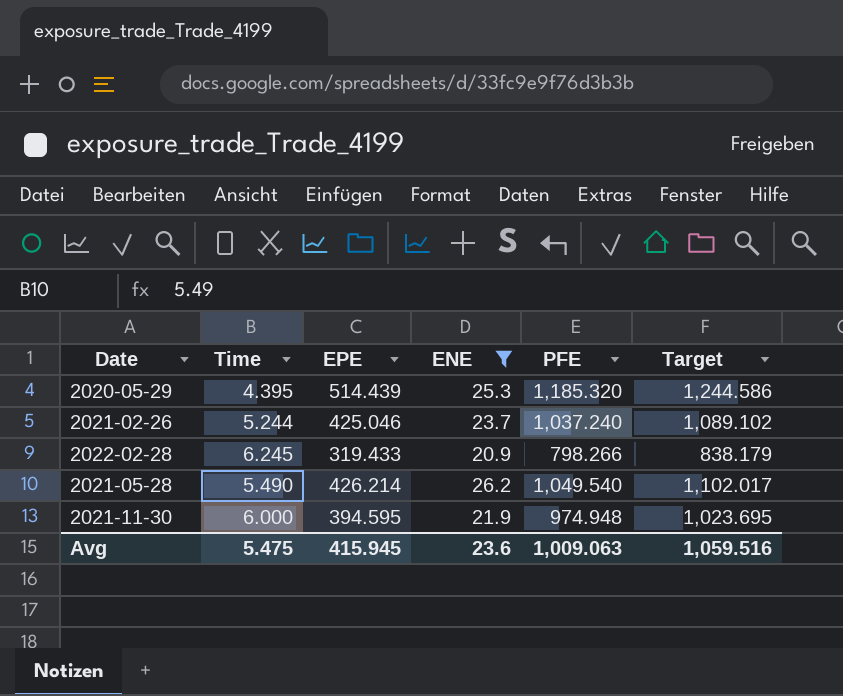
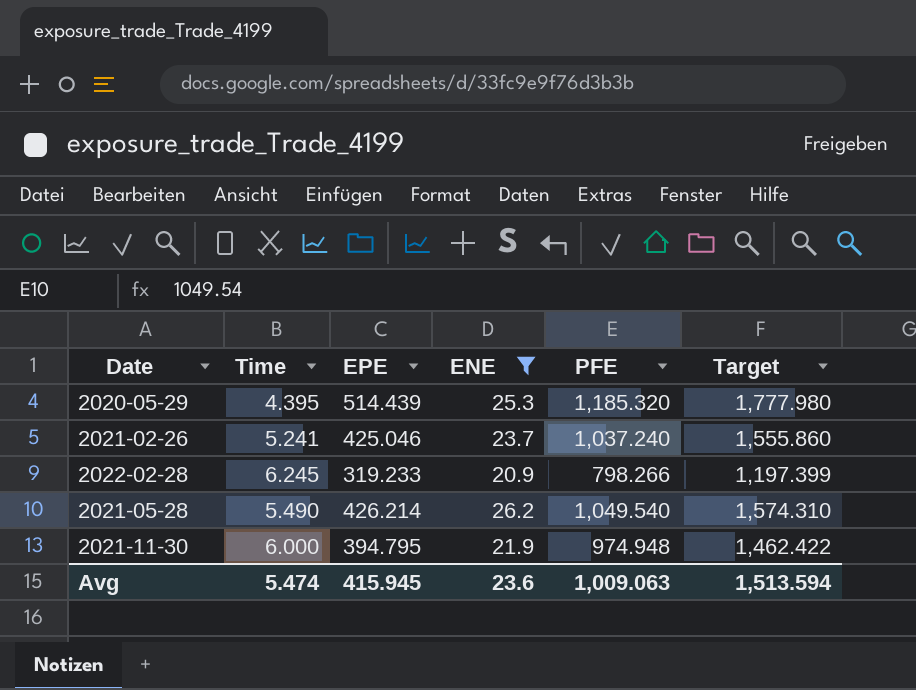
column Target | formula: [PFE] * 1.05 -> [PFE] * 1.5
2021-02-26 | Time: 5.244 -> 5.241
2022-02-28 | EPE: 319.433 -> 319.233
2021-11-30 | EPE: 394.595 -> 394.795
Avg | Time: 5.475 -> 5.474
Avg | Target: 1,059.516 -> 1,513.594

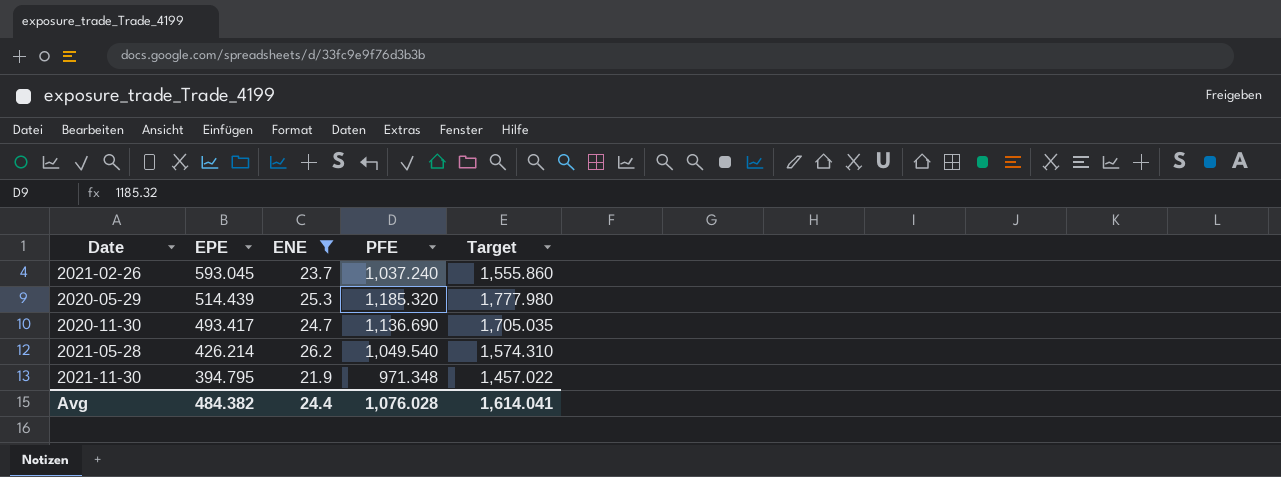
row order: none -> EPE descending
column Time | position: 2 -> none
row 2022-02-28: 6.245 | 319.233 | 20.9 | 798.266 | 1,197.399 -> none
2021-02-26 | EPE: 425.046 -> 593.045
row 2020-11-30: none -> 493.417 | 24.7 | 1,136.690 | 1,705.035
2021-11-30 | PFE: 974.948 -> 971.348
2021-11-30 | Target: 1,462.422 -> 1,457.022
Avg | EPE: 415.945 -> 484.382
Avg | ENE: 23.6 -> 24.4
Avg | PFE: 1,009.063 -> 1,076.028
Avg | Target: 1,513.594 -> 1,614.041

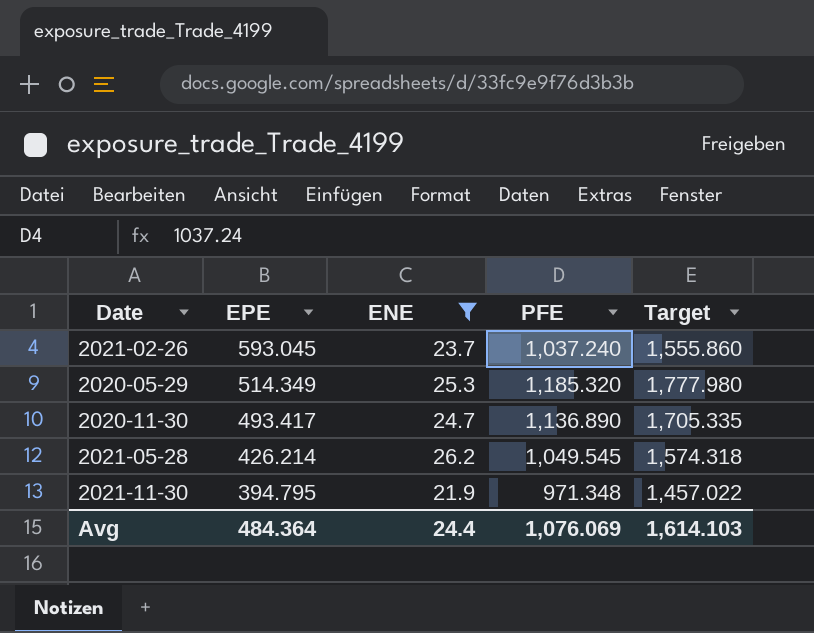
2020-05-29 | EPE: 514.439 -> 514.349
2020-11-30 | PFE: 1,136.690 -> 1,136.890
2020-11-30 | Target: 1,705.035 -> 1,705.335
2021-05-28 | PFE: 1,049.540 -> 1,049.545
2021-05-28 | Target: 1,574.310 -> 1,574.318
Avg | EPE: 484.382 -> 484.364
Avg | PFE: 1,076.028 -> 1,076.069
Avg | Target: 1,614.041 -> 1,614.103

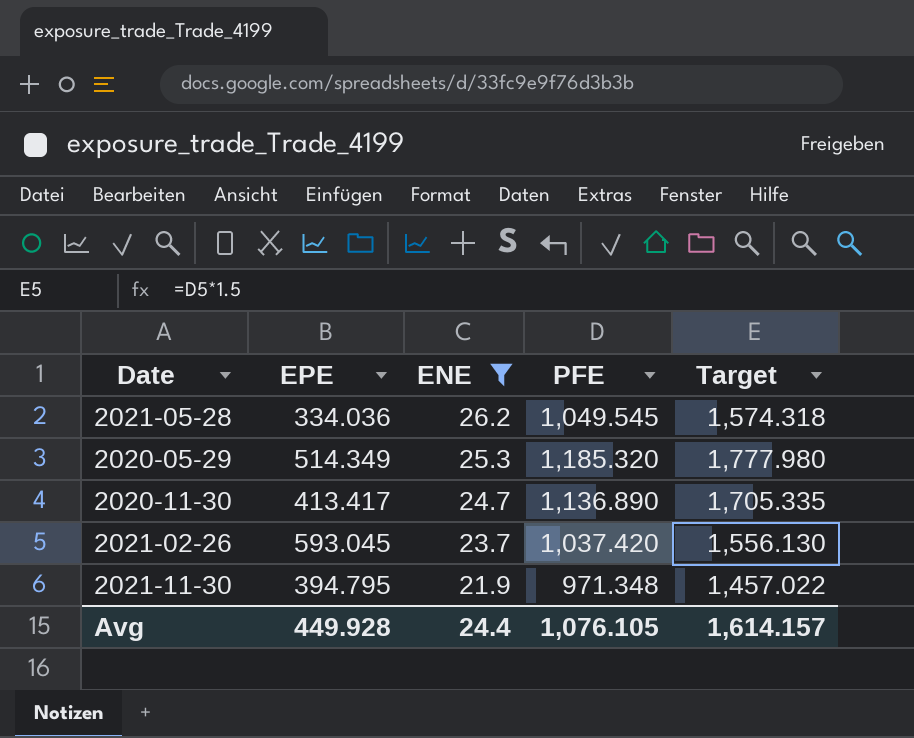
row order: EPE descending -> ENE descending
2021-05-28 | EPE: 426.214 -> 334.036
2020-11-30 | EPE: 493.417 -> 413.417
2021-02-26 | PFE: 1,037.240 -> 1,037.420
2021-02-26 | Target: 1,555.860 -> 1,556.130
Avg | EPE: 484.364 -> 449.928
Avg | PFE: 1,076.069 -> 1,076.105
Avg | Target: 1,614.103 -> 1,614.157

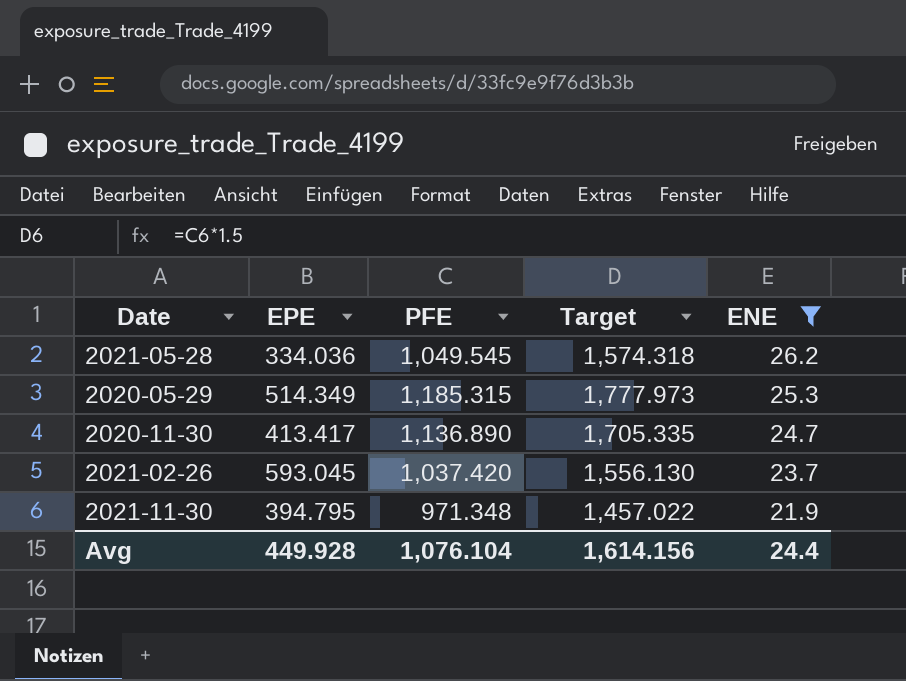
column ENE | position: 3 -> 5
2020-05-29 | PFE: 1,185.320 -> 1,185.315
2020-05-29 | Target: 1,777.980 -> 1,777.973
Avg | PFE: 1,076.105 -> 1,076.104
Avg | Target: 1,614.157 -> 1,614.156

